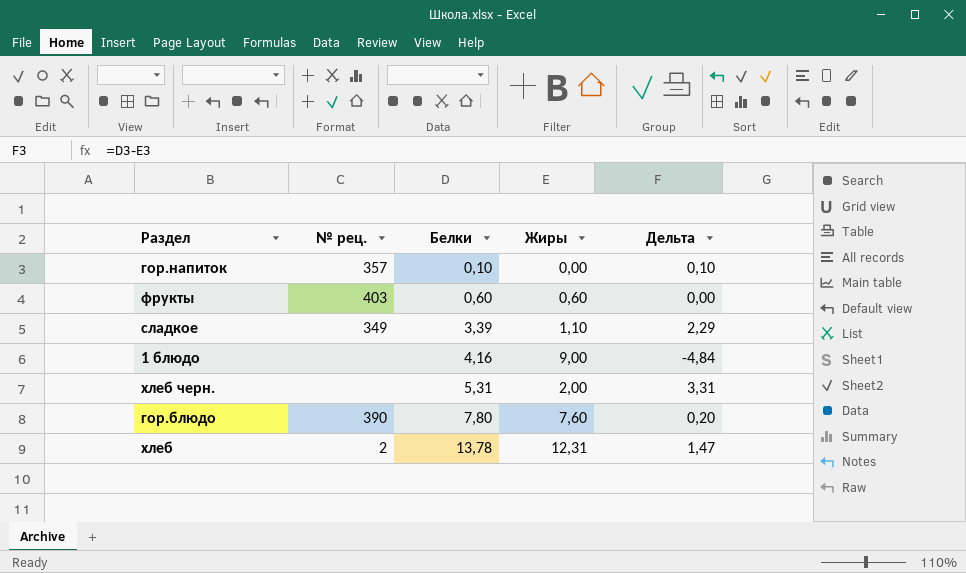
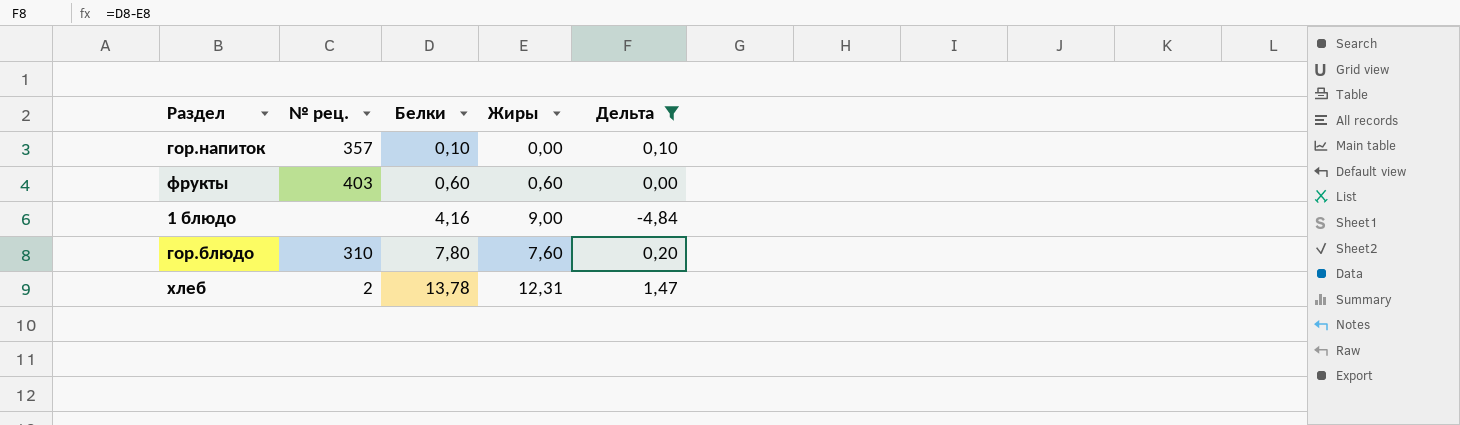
filter: none -> Дельта <= 1,47
гор.блюдо | № рец.: 390 -> 310

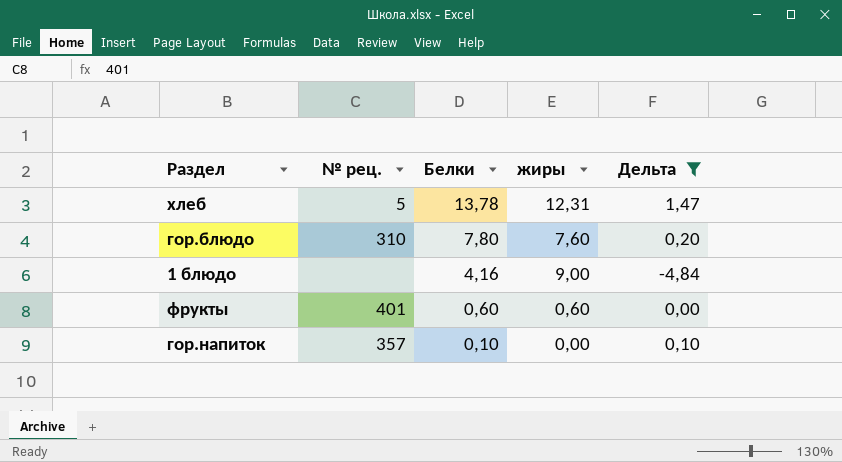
row order: Белки ascending -> Белки descending
column name: Жиры -> жиры
хлеб | № рец.: 2 -> 5
фрукты | № рец.: 403 -> 401

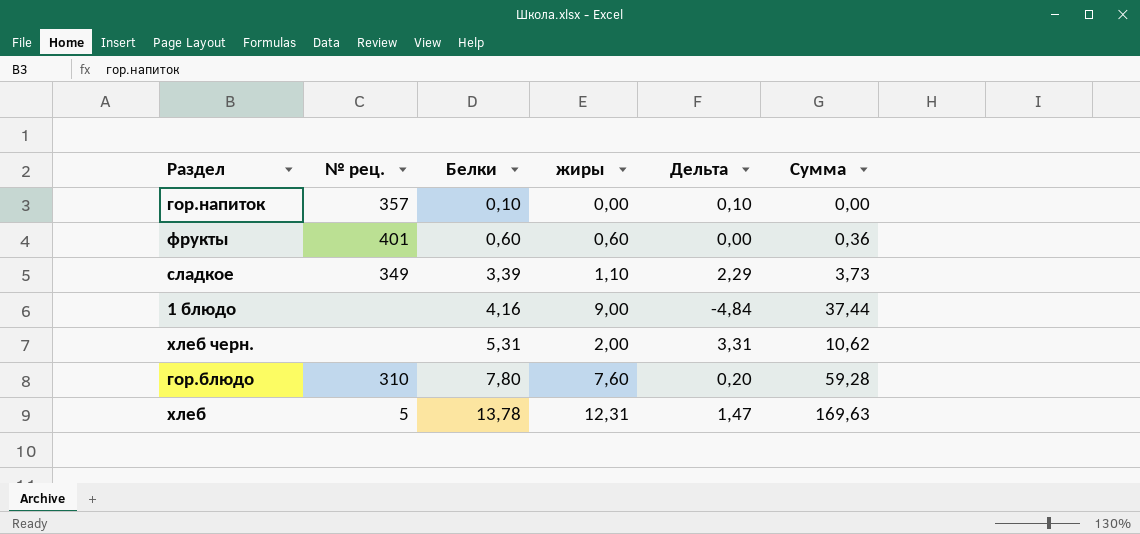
filter: Дельта <= 1,47 -> none
row order: Белки descending -> Белки ascending
column Сумма | formula: none -> [Белки] * [жиры]

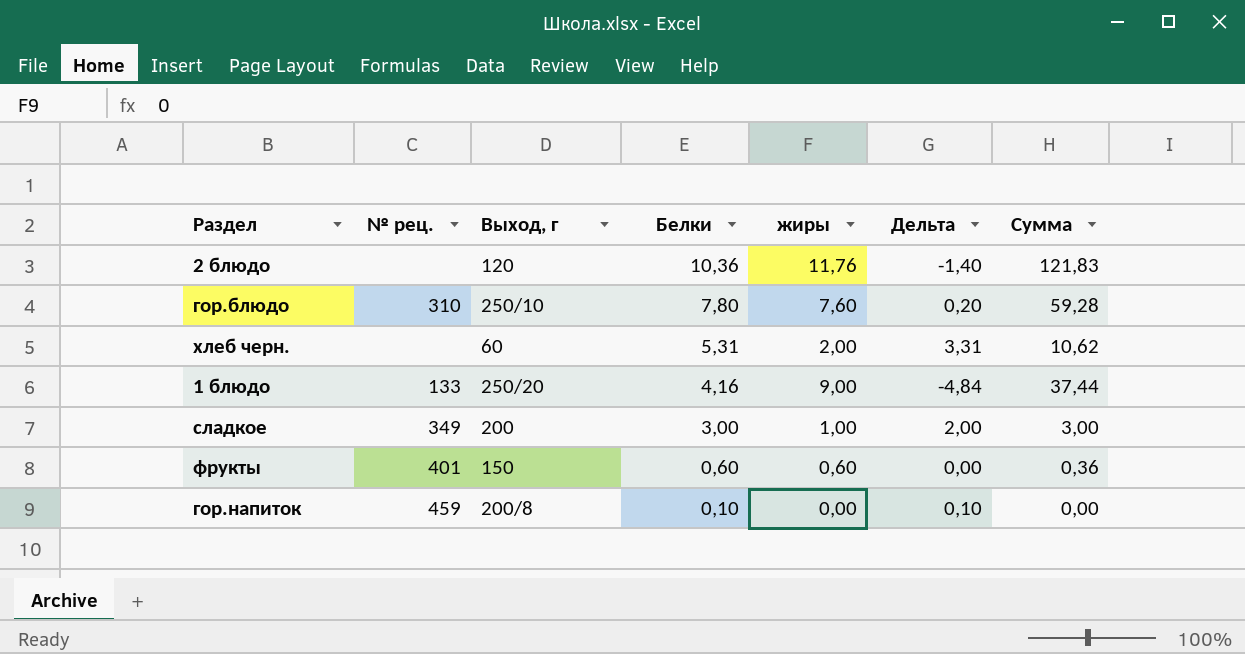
row order: Белки ascending -> Белки descending
column Выход, г | position: none -> 3
row хлеб: 5 | 13,78 | 12,31 | 1,47 | 169,63 -> none
row 2 блюдо: none -> none | 120 | 10,36 | 11,76 | -1,40 | 121,83
1 блюдо | № рец.: none -> 133
сладкое | Белки: 3,39 -> 3,00
сладкое | жиры: 1,10 -> 1,00
сладкое | Дельта: 2,29 -> 2,00
сладкое | Сумма: 3,73 -> 3,00
гор.напиток | № рец.: 357 -> 459

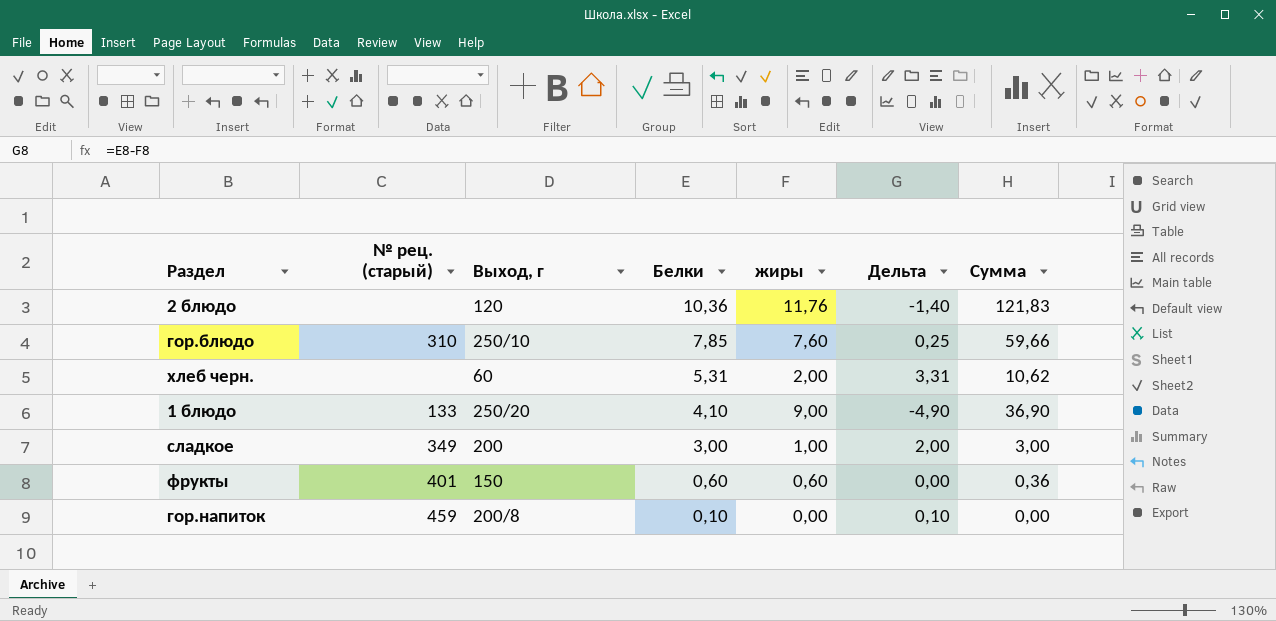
column name: № рец. -> № рец. (старый)
гор.блюдо | Белки: 7,80 -> 7,85
гор.блюдо | Дельта: 0,20 -> 0,25
гор.блюдо | Сумма: 59,28 -> 59,66
1 блюдо | Белки: 4,16 -> 4,10
1 блюдо | Дельта: -4,84 -> -4,90
1 блюдо | Сумма: 37,44 -> 36,90

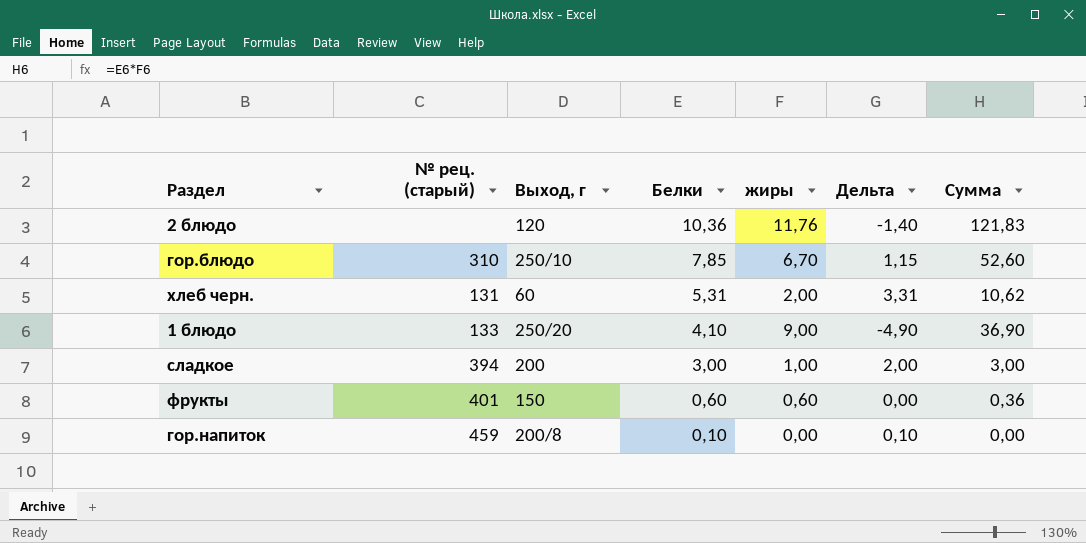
гор.блюдо | жиры: 7,60 -> 6,70
гор.блюдо | Дельта: 0,25 -> 1,15
гор.блюдо | Сумма: 59,66 -> 52,60
хлеб черн. | № рец. (старый): none -> 131
сладкое | № рец. (старый): 349 -> 394

